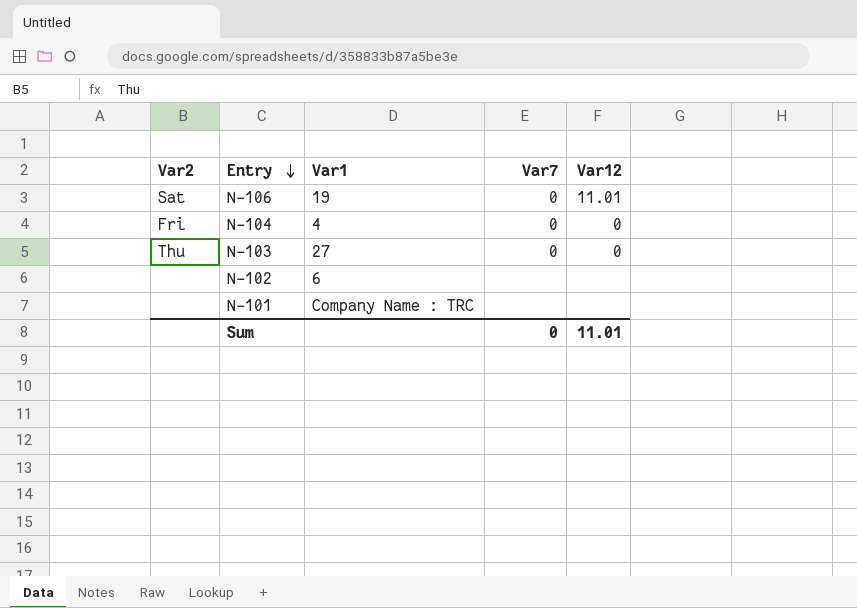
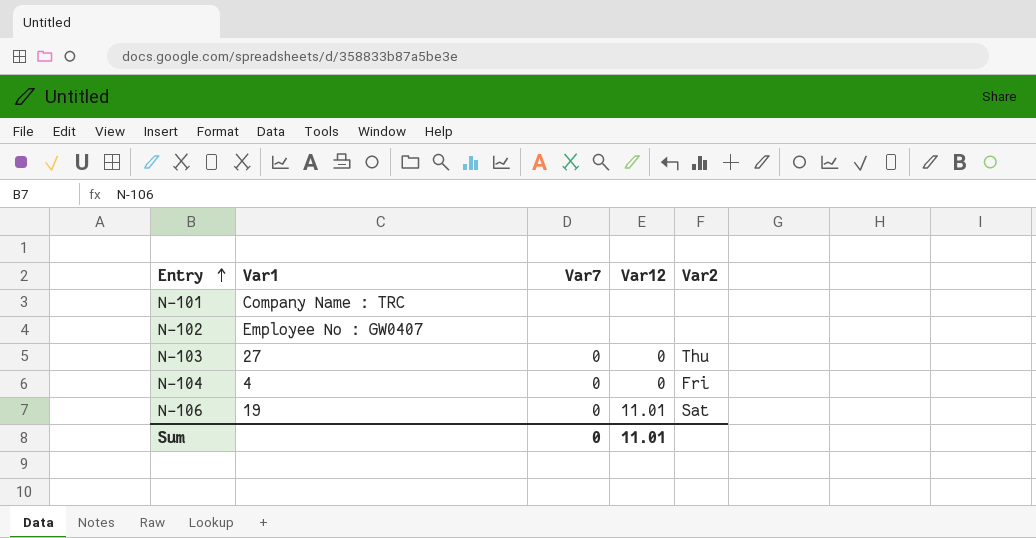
row order: Entry descending -> Entry ascending
column Var2 | position: 1 -> 5
N-102 | Var1: 6 -> Employee No : GW0407

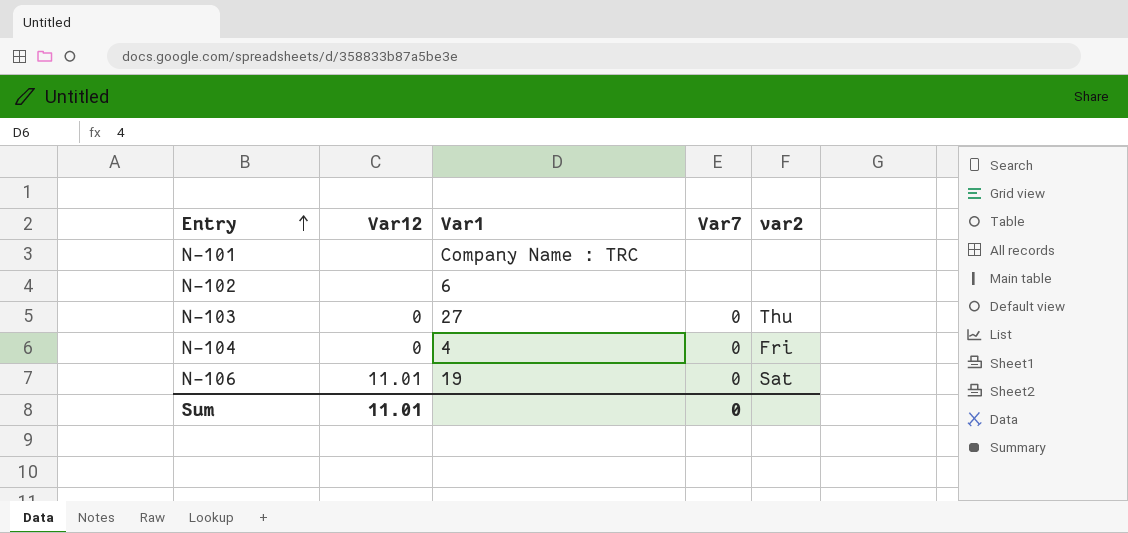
column Var12 | position: 4 -> 2
column name: Var2 -> var2
N-102 | Var1: Employee No : GW0407 -> 6

